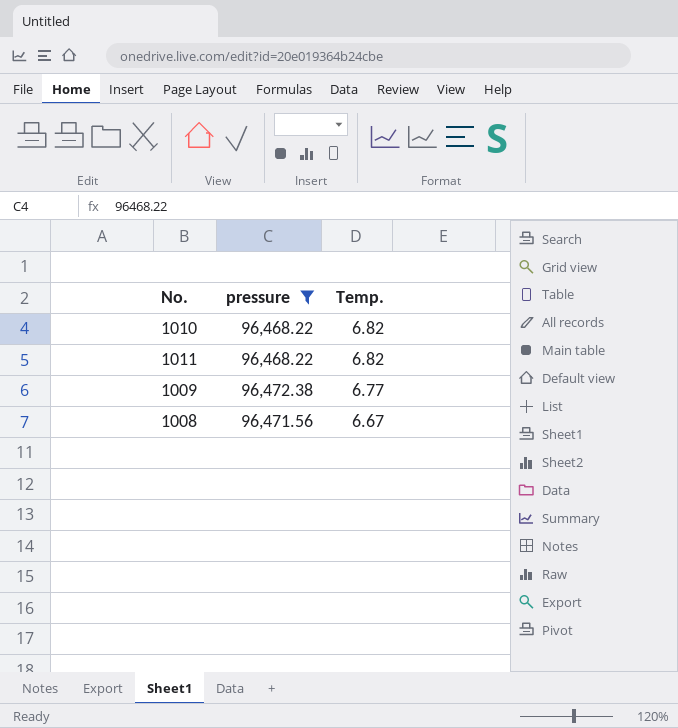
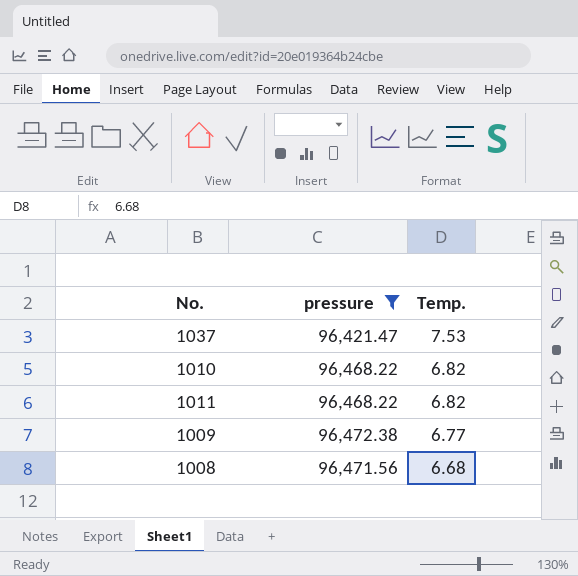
row 1037: none -> 96,421.47 | 7.53
1008 | Temp.: 6.67 -> 6.68

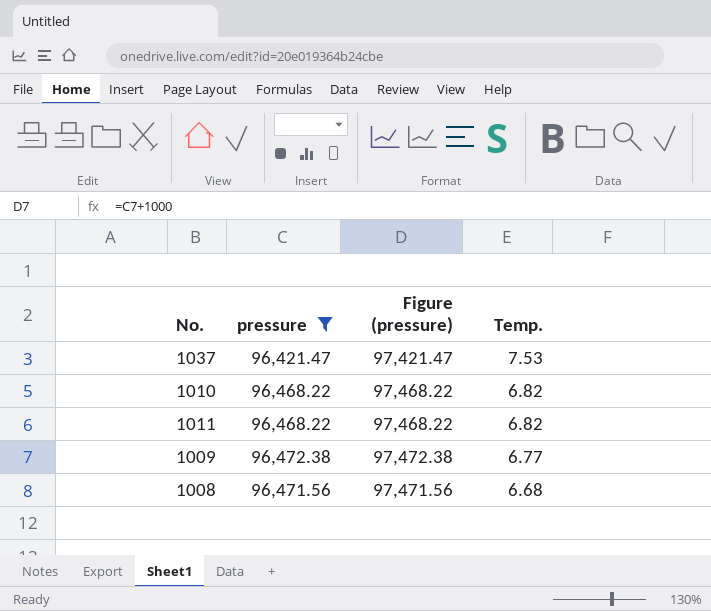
column Figure (pressure) | formula: none -> [pressure] + 1000

